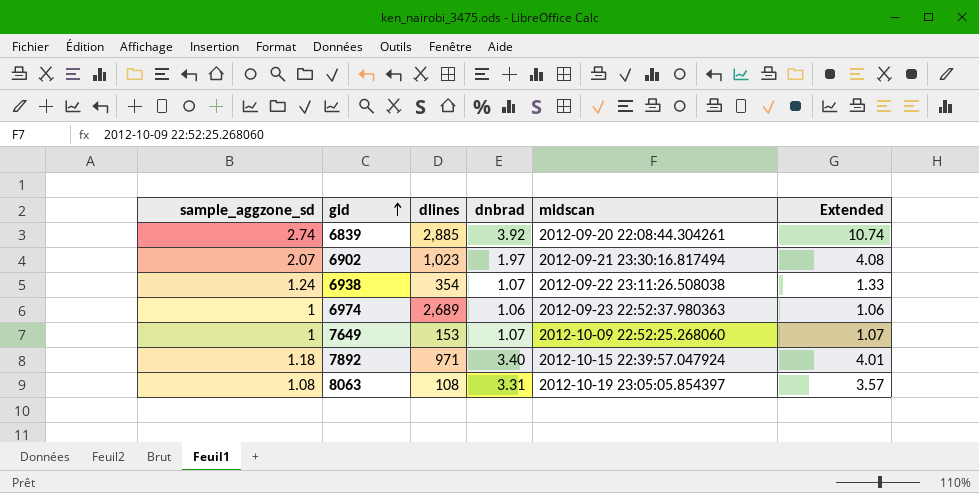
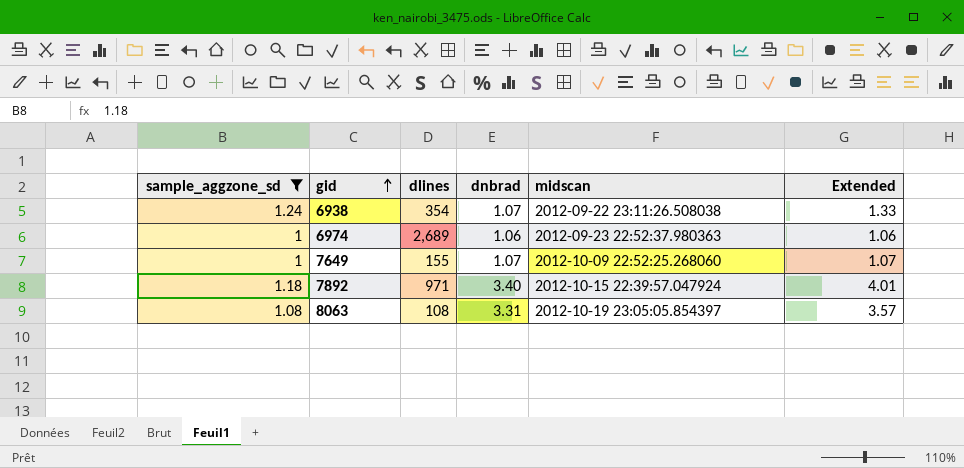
filter: none -> sample_aggzone_sd <= 1.24
7649 | dlines: 153 -> 155

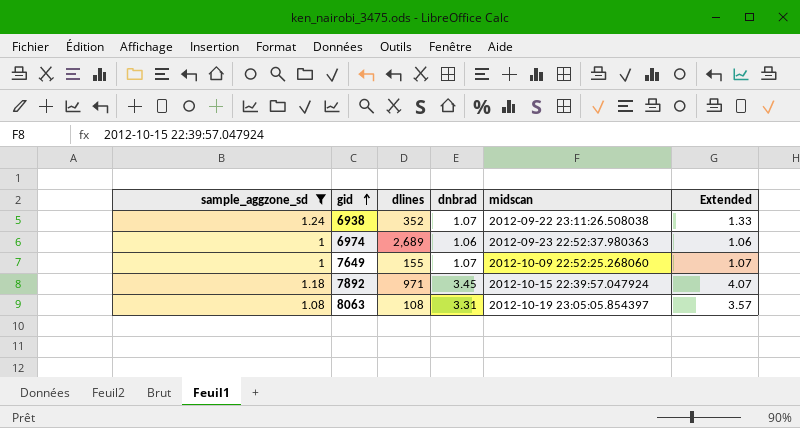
6938 | dlines: 354 -> 352
7892 | dnbrad: 3.40 -> 3.45
7892 | Extended: 4.01 -> 4.07

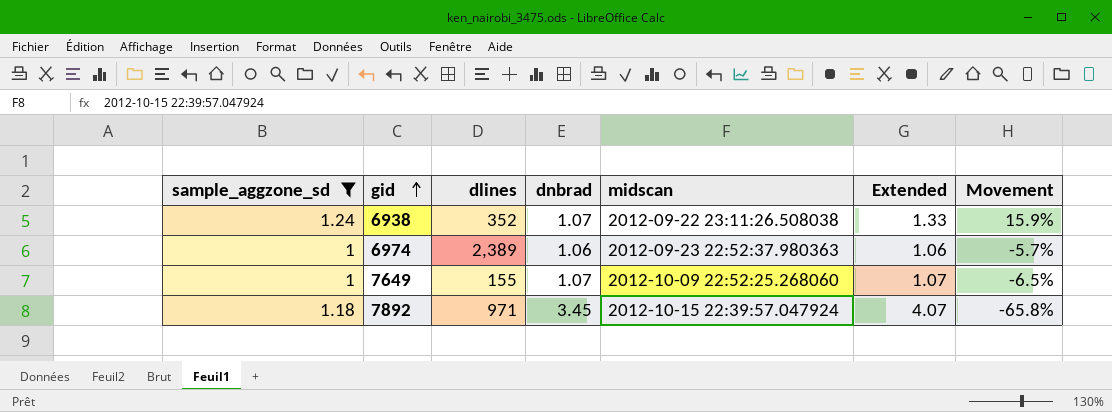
column Movement | formula: none -> ([sample_aggzone_sd] - [dnbrad]) / [dnbrad]
row 8063: 1.08 | 108 | 3.31 | 2012-10-19 23:05:05.854397 | 3.57 -> none
6974 | dlines: 2,689 -> 2,389

